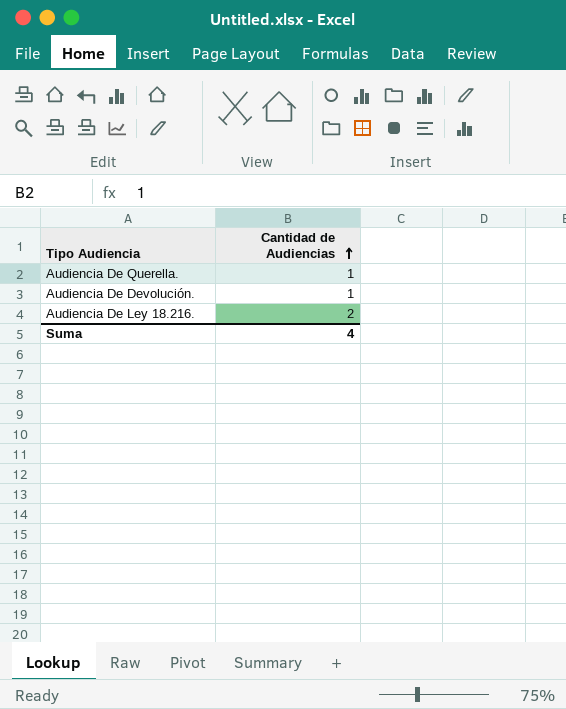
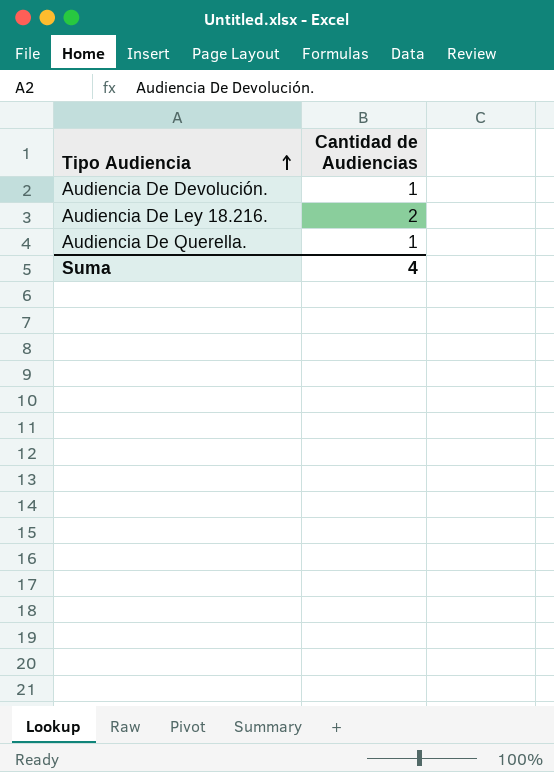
row order: Cantidad de Audiencias ascending -> Tipo Audiencia ascending

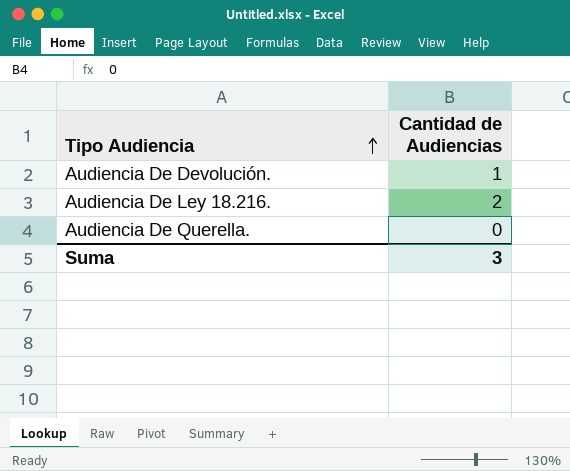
Audiencia De Querella. | Cantidad de Audiencias: 1 -> 0
Suma | Cantidad de Audiencias: 4 -> 3

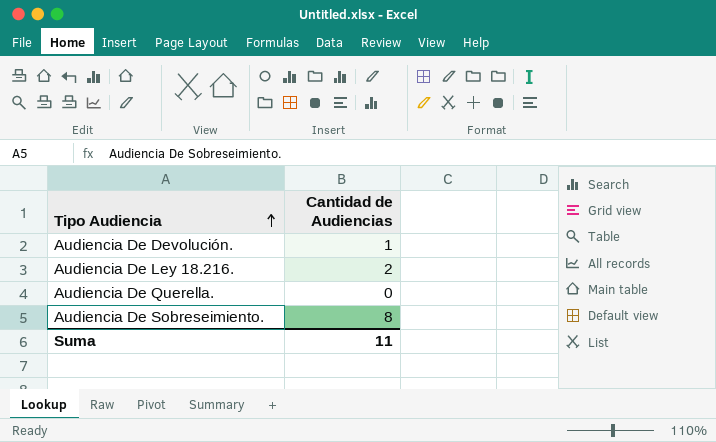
row Audiencia De Sobreseimiento.: none -> 8
Suma | Cantidad de Audiencias: 3 -> 11

